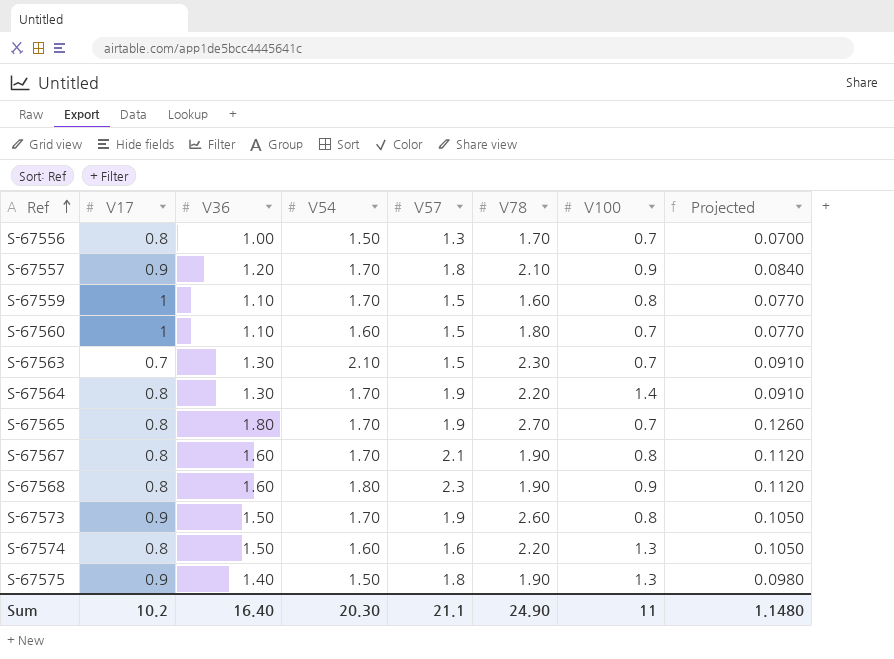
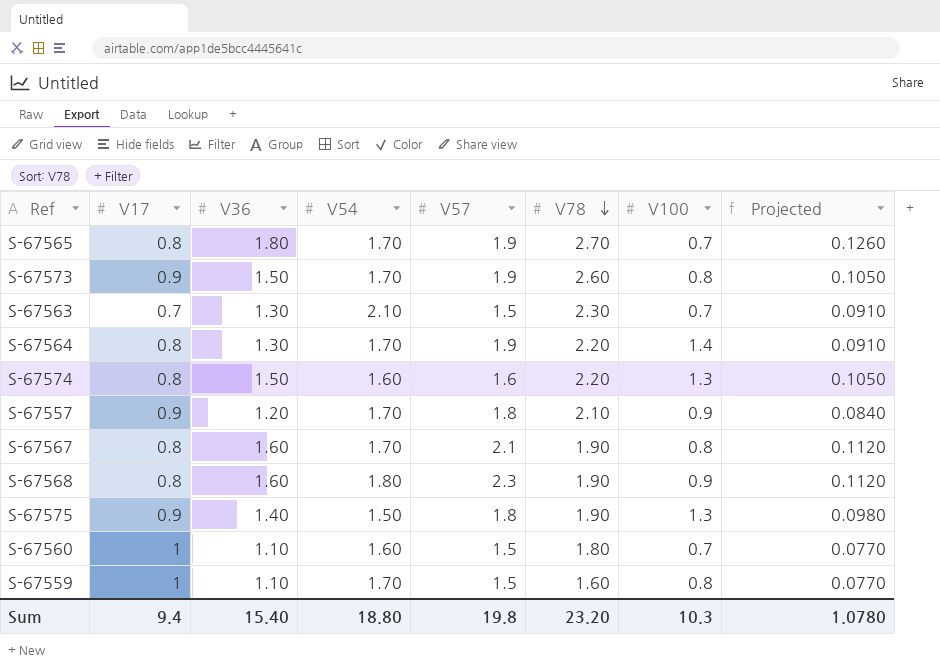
row order: Ref ascending -> V78 descending
row S-67556: 0.8 | 1.00 | 1.50 | 1.3 | 1.70 | 0.7 | 0.0700 -> none
Sum | V17: 10.2 -> 9.4
Sum | V36: 16.40 -> 15.40
Sum | V54: 20.30 -> 18.80
Sum | V57: 21.1 -> 19.8
Sum | V78: 24.90 -> 23.20
Sum | V100: 11 -> 10.3
Sum | Projected: 1.1480 -> 1.0780

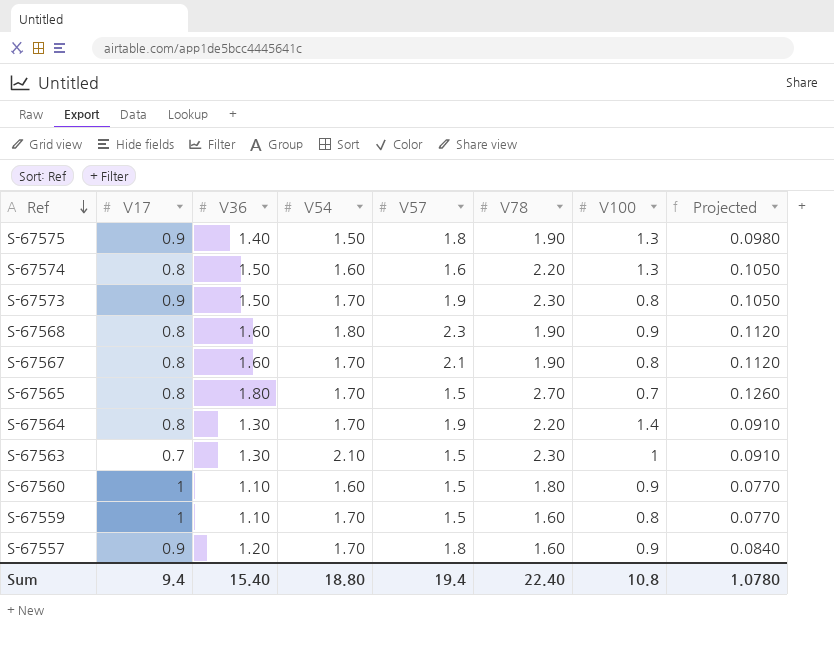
row order: V78 descending -> Ref descending
S-67573 | V78: 2.60 -> 2.30
S-67565 | V57: 1.9 -> 1.5
S-67563 | V100: 0.7 -> 1
S-67560 | V100: 0.7 -> 0.9
S-67557 | V78: 2.10 -> 1.60
Sum | V57: 19.8 -> 19.4
Sum | V78: 23.20 -> 22.40
Sum | V100: 10.3 -> 10.8

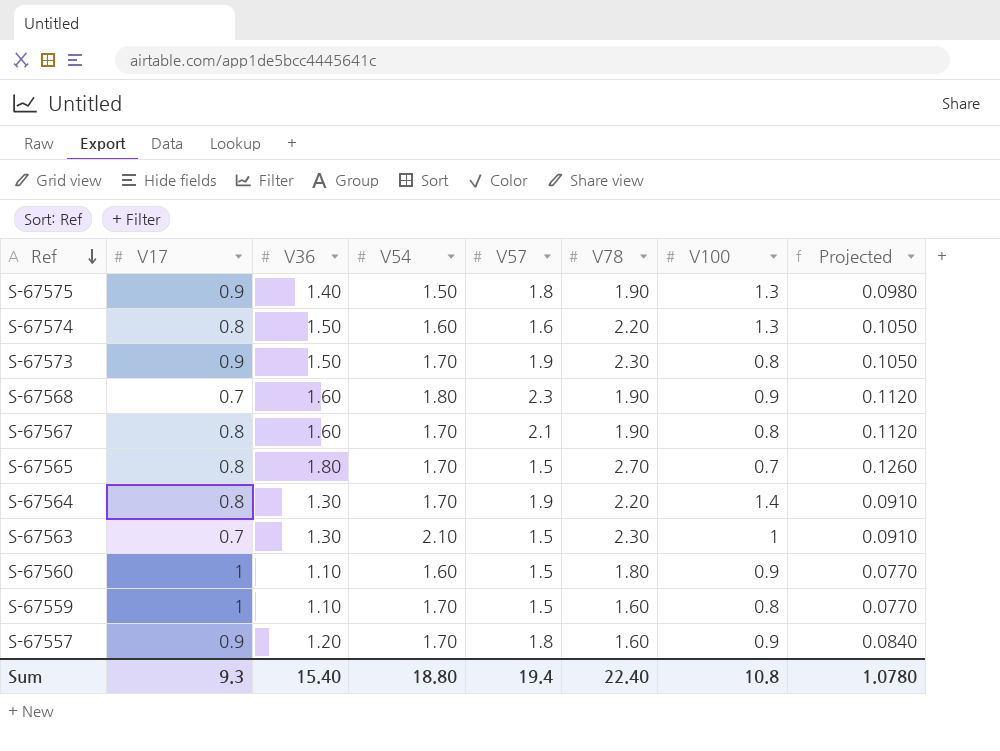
S-67568 | V17: 0.8 -> 0.7
Sum | V17: 9.4 -> 9.3

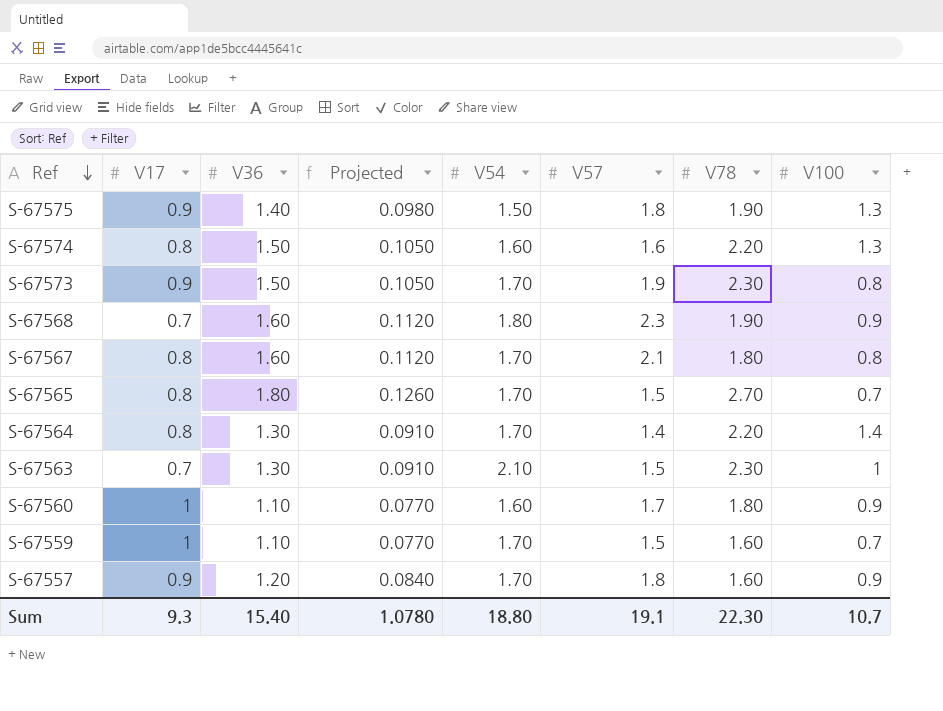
column Projected | position: 8 -> 4
S-67567 | V78: 1.90 -> 1.80
S-67564 | V57: 1.9 -> 1.4
S-67560 | V57: 1.5 -> 1.7
S-67559 | V100: 0.8 -> 0.7
Sum | V57: 19.4 -> 19.1
Sum | V78: 22.40 -> 22.30
Sum | V100: 10.8 -> 10.7

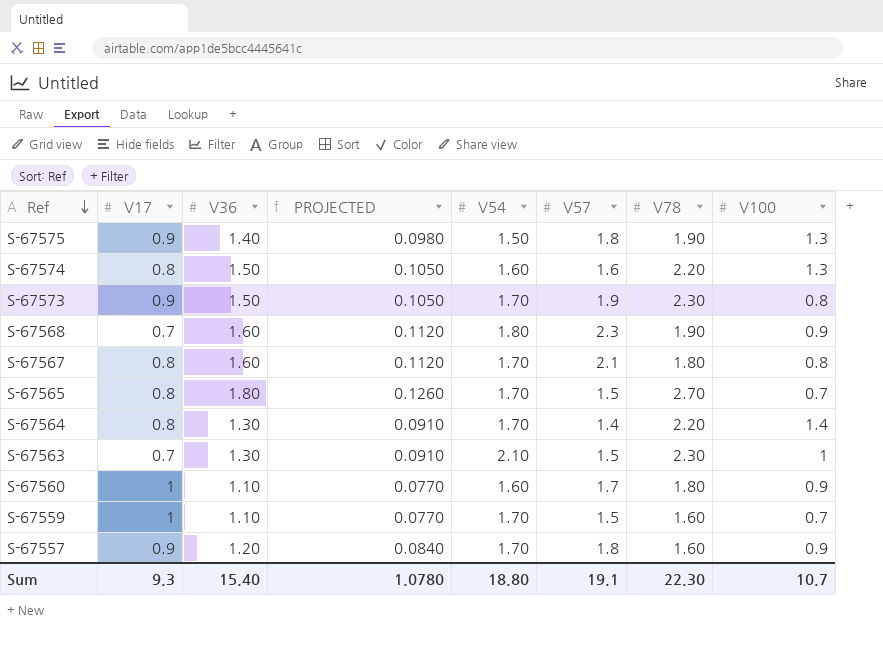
column name: Projected -> PROJECTED

